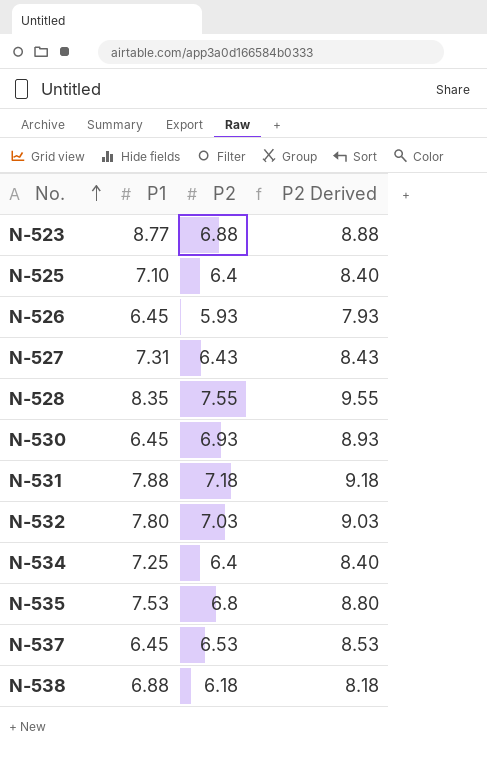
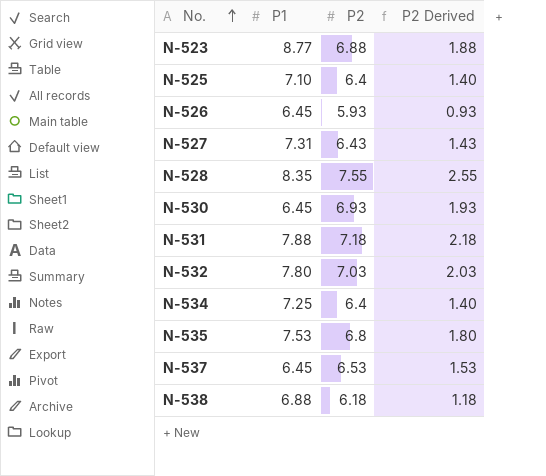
column P2 Derived | formula: [P2] + 2 -> [P2] - 5

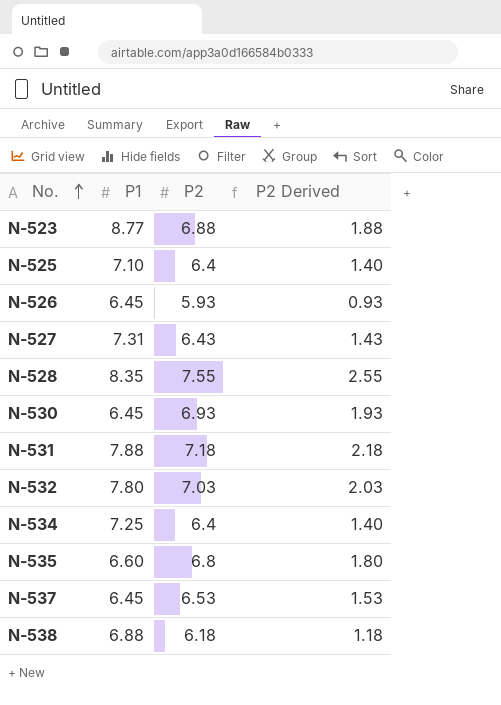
N-535 | P1: 7.53 -> 6.60

